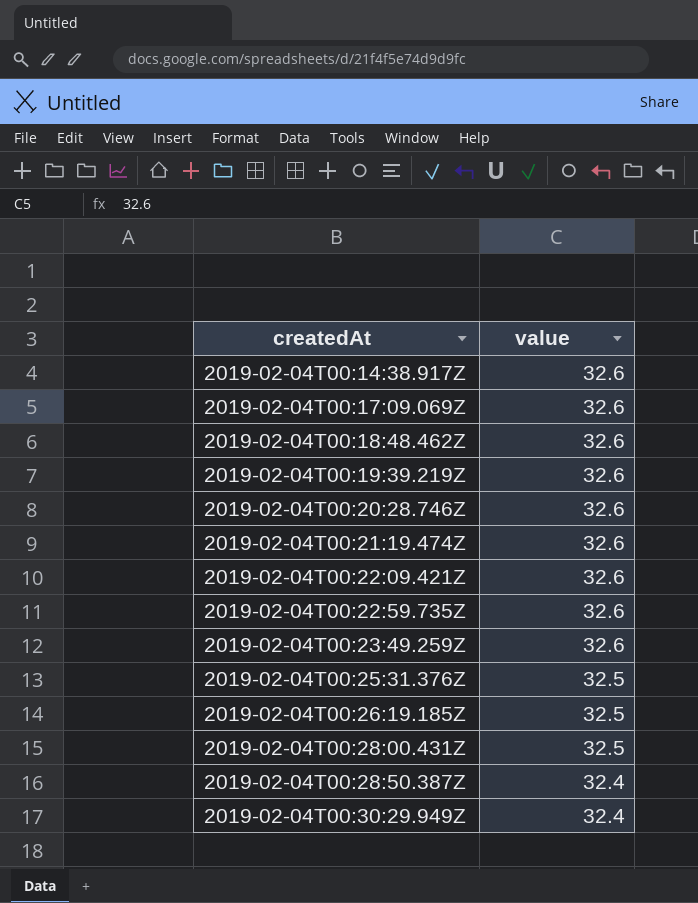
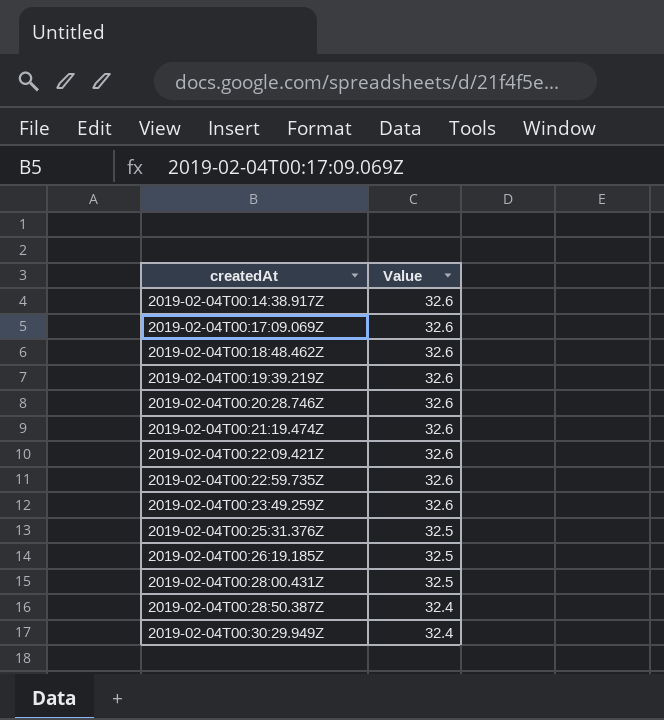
column name: value -> Value

